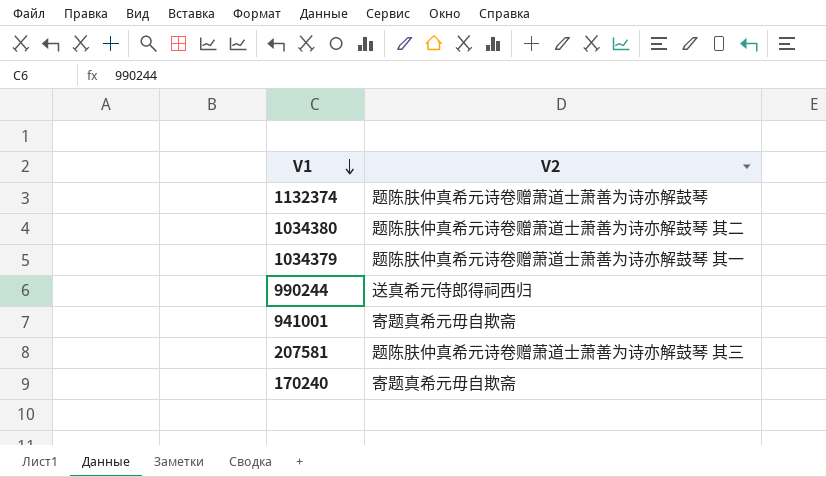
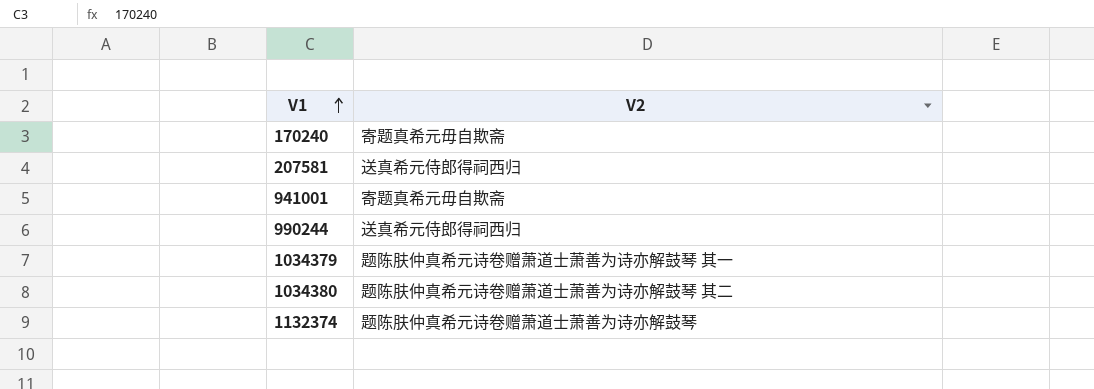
row order: V1 descending -> V1 ascending
207581 | V2: 题陈肤仲真希元诗卷赠萧道士萧善为诗亦解鼓琴 其三 -> 送真希元侍郎得祠西归

